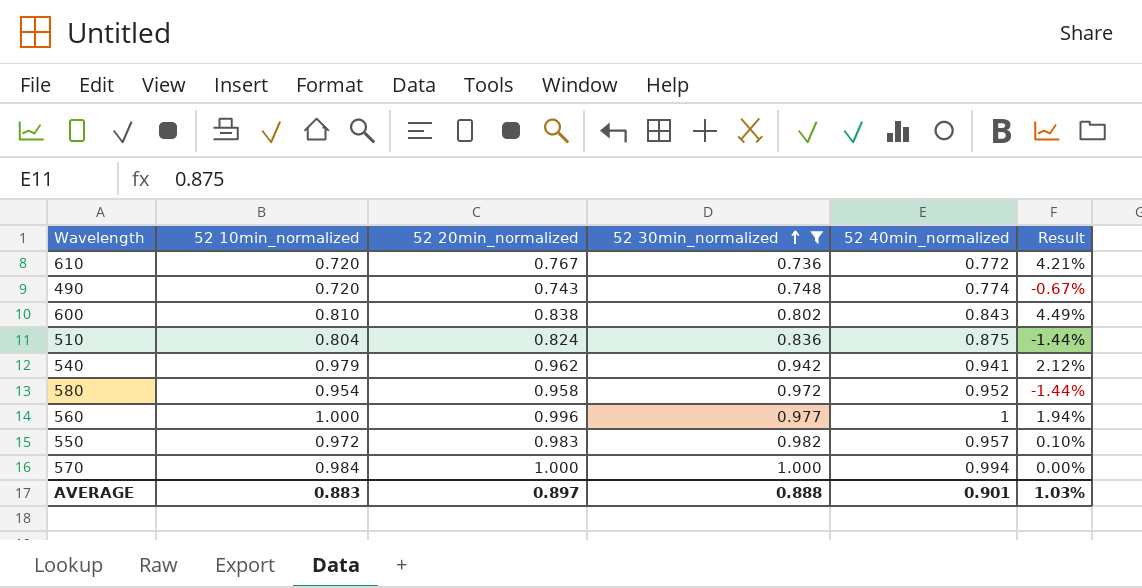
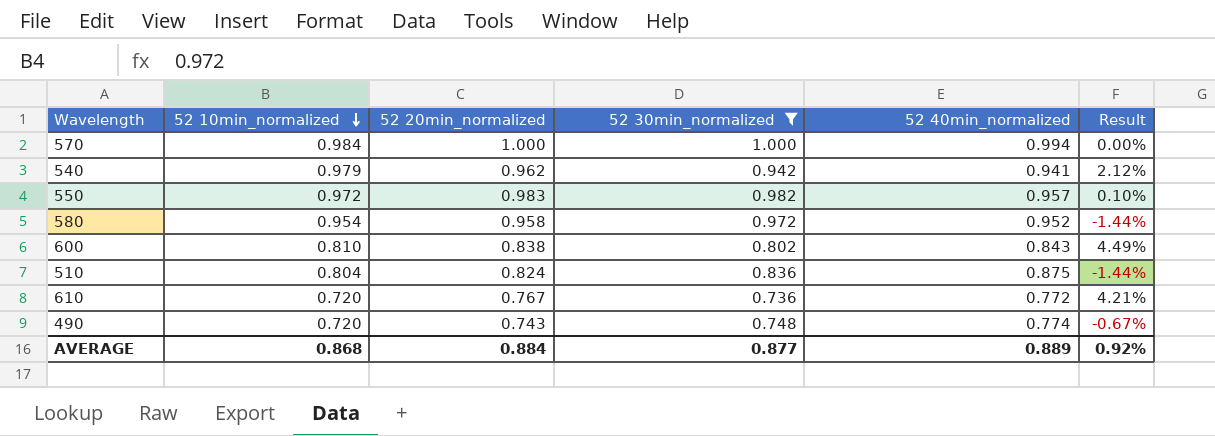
row order: 52 30min_normalized ascending -> 52 10min_normalized descending
row 560: 1.000 | 0.996 | 0.977 | 1 | 1.94% -> none
AVERAGE | 52 10min_normalized: 0.883 -> 0.868
AVERAGE | 52 20min_normalized: 0.897 -> 0.884
AVERAGE | 52 30min_normalized: 0.888 -> 0.877
AVERAGE | 52 40min_normalized: 0.901 -> 0.889
AVERAGE | Result: 1.03% -> 0.92%

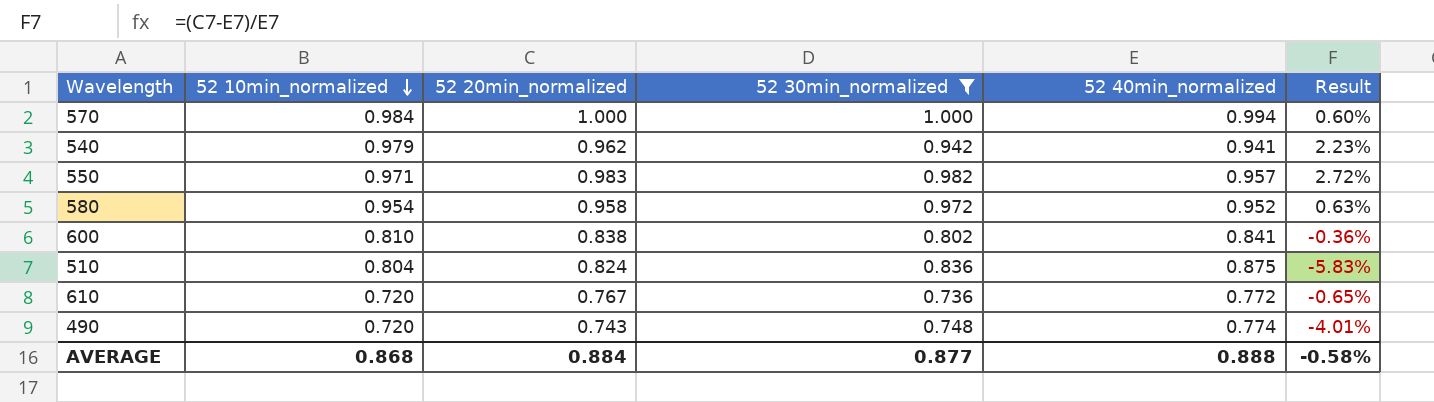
column Result | formula: ([52 20min_normalized] - [52 30min_normalized]) / [52 30min_normalized] -> ([52 20min_normalized] - [52 40min_normalized]) / [52 40min_normalized]
550 | 52 10min_normalized: 0.972 -> 0.971
600 | 52 40min_normalized: 0.843 -> 0.841
AVERAGE | 52 40min_normalized: 0.889 -> 0.888
AVERAGE | Result: 0.92% -> -0.58%

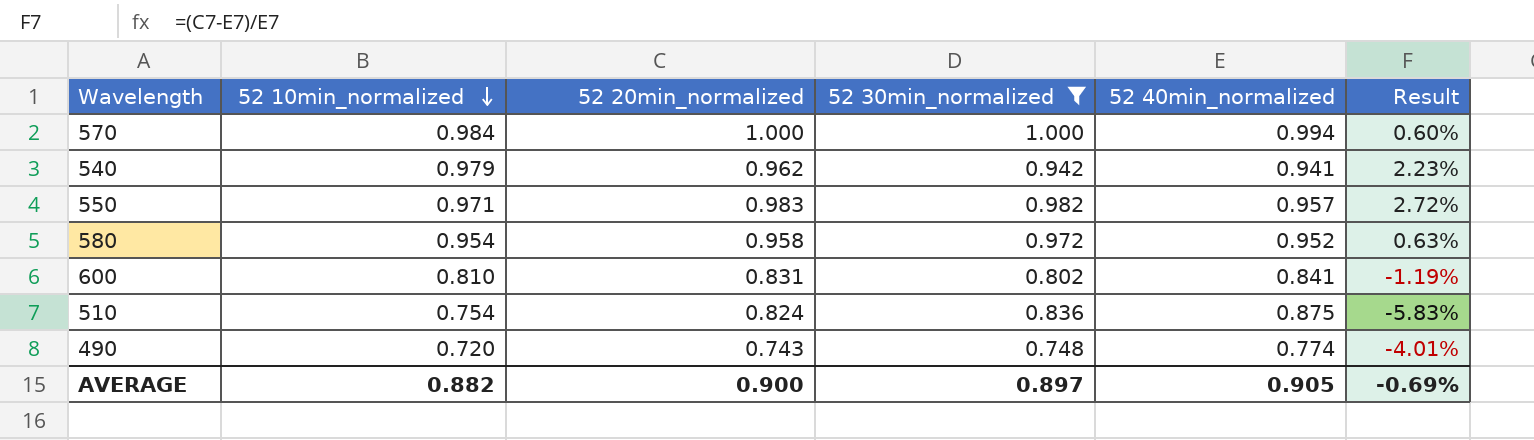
row 610: 0.720 | 0.767 | 0.736 | 0.772 | -0.65% -> none
600 | 52 20min_normalized: 0.838 -> 0.831
600 | Result: -0.36% -> -1.19%
510 | 52 10min_normalized: 0.804 -> 0.754
AVERAGE | 52 10min_normalized: 0.868 -> 0.882
AVERAGE | 52 20min_normalized: 0.884 -> 0.900
AVERAGE | 52 30min_normalized: 0.877 -> 0.897
AVERAGE | 52 40min_normalized: 0.888 -> 0.905
AVERAGE | Result: -0.58% -> -0.69%

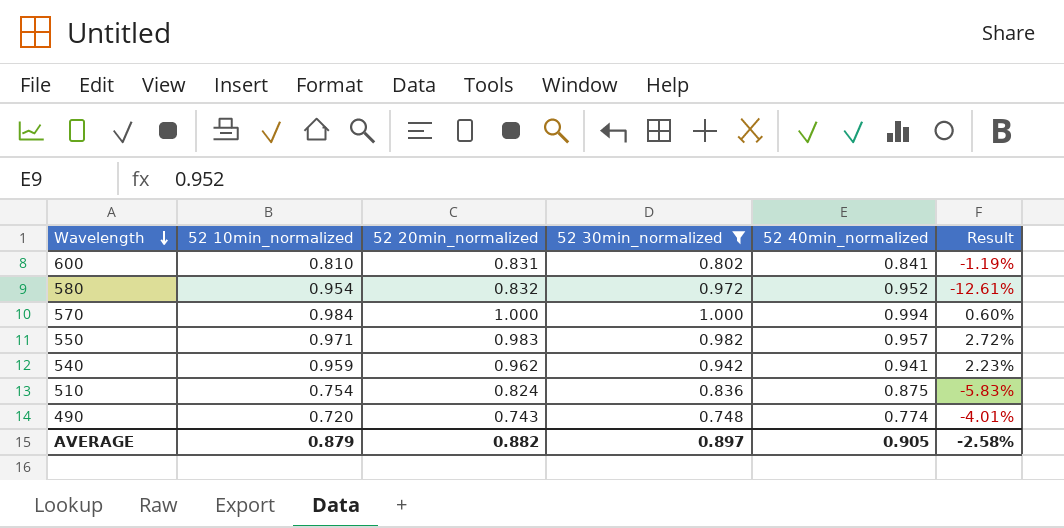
row order: 52 10min_normalized descending -> Wavelength descending
580 | 52 20min_normalized: 0.958 -> 0.832
580 | Result: 0.63% -> -12.61%
540 | 52 10min_normalized: 0.979 -> 0.959
AVERAGE | 52 10min_normalized: 0.882 -> 0.879
AVERAGE | 52 20min_normalized: 0.900 -> 0.882
AVERAGE | Result: -0.69% -> -2.58%

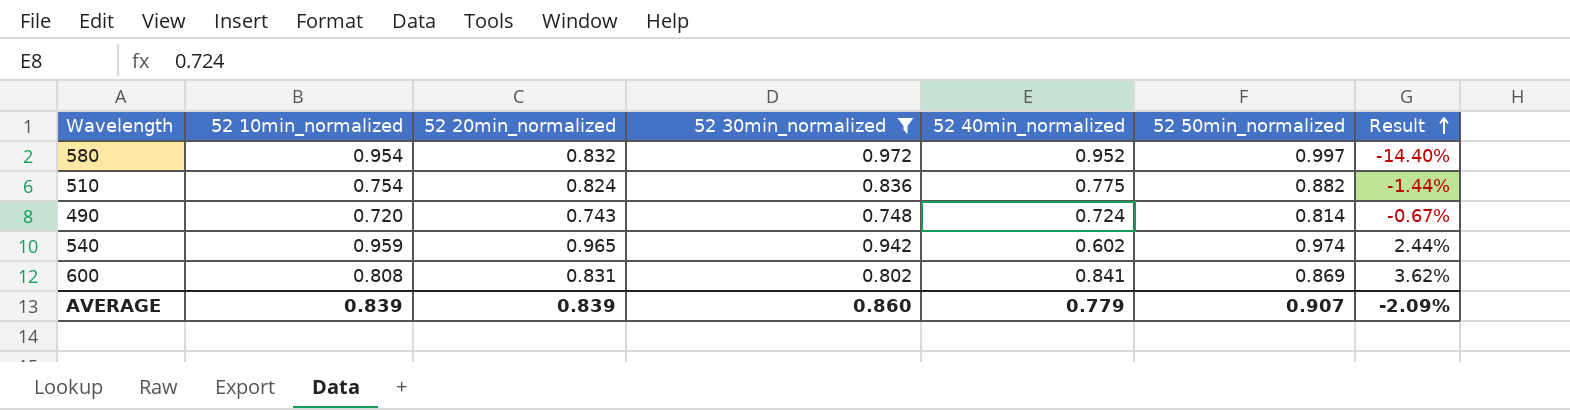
row order: Wavelength descending -> Result ascending
column 52 50min_normalized | position: none -> 6
column Result | formula: ([52 20min_normalized] - [52 40min_normalized]) / [52 40min_normalized] -> ([52 20min_normalized] - [52 30min_normalized]) / [52 30min_normalized]
row 570: 0.984 | 1.000 | 1.000 | 0.994 | 0.60% -> none
row 550: 0.971 | 0.983 | 0.982 | 0.957 | 2.72% -> none
510 | 52 40min_normalized: 0.875 -> 0.775
490 | 52 40min_normalized: 0.774 -> 0.724
540 | 52 20min_normalized: 0.962 -> 0.965
540 | 52 40min_normalized: 0.941 -> 0.602
600 | 52 10min_normalized: 0.810 -> 0.808
AVERAGE | 52 10min_normalized: 0.879 -> 0.839
AVERAGE | 52 20min_normalized: 0.882 -> 0.839
AVERAGE | 52 30min_normalized: 0.897 -> 0.860
AVERAGE | 52 40min_normalized: 0.905 -> 0.779
AVERAGE | Result: -2.58% -> -2.09%

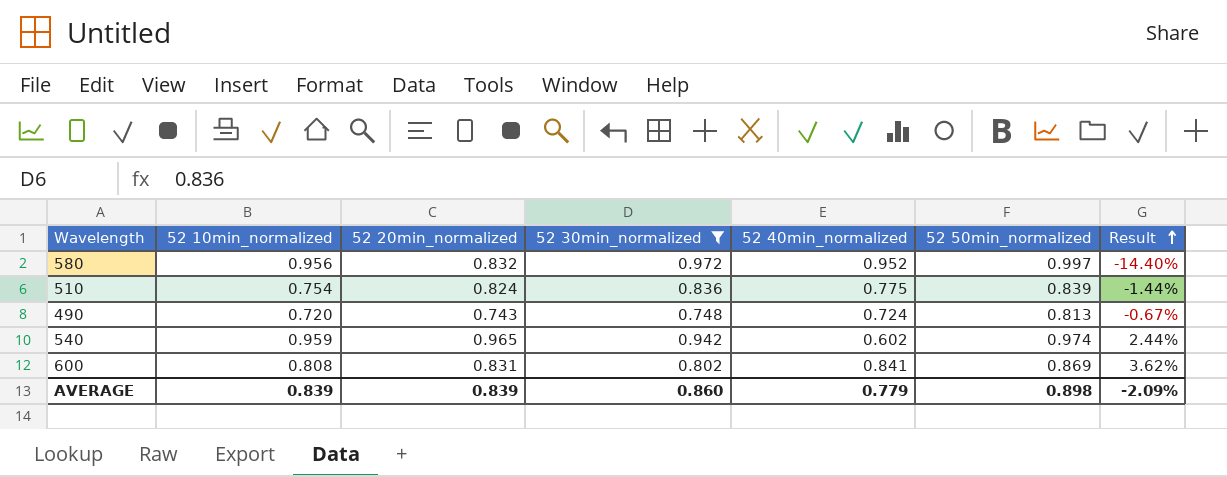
580 | 52 10min_normalized: 0.954 -> 0.956
510 | 52 50min_normalized: 0.882 -> 0.839
490 | 52 50min_normalized: 0.814 -> 0.813
AVERAGE | 52 50min_normalized: 0.907 -> 0.898

